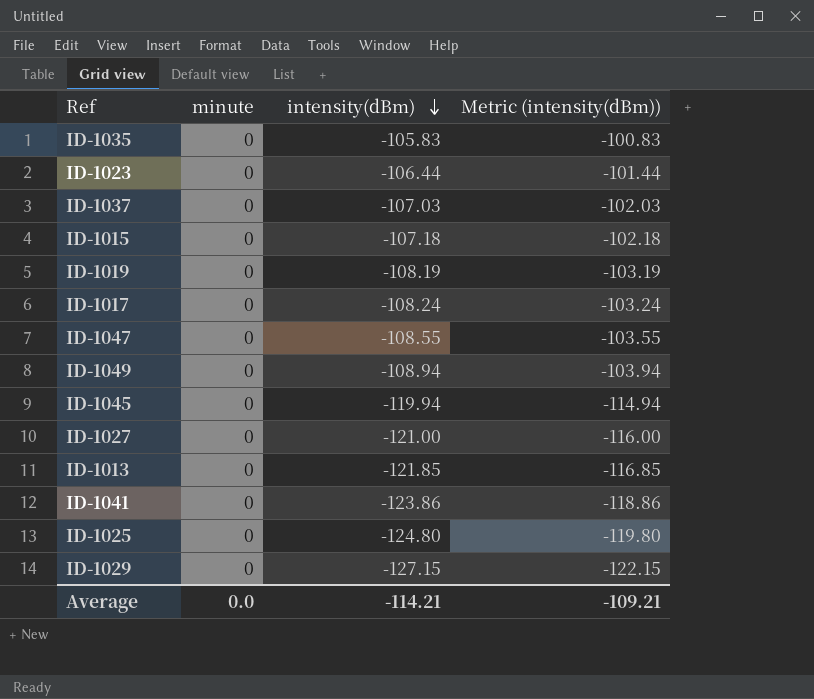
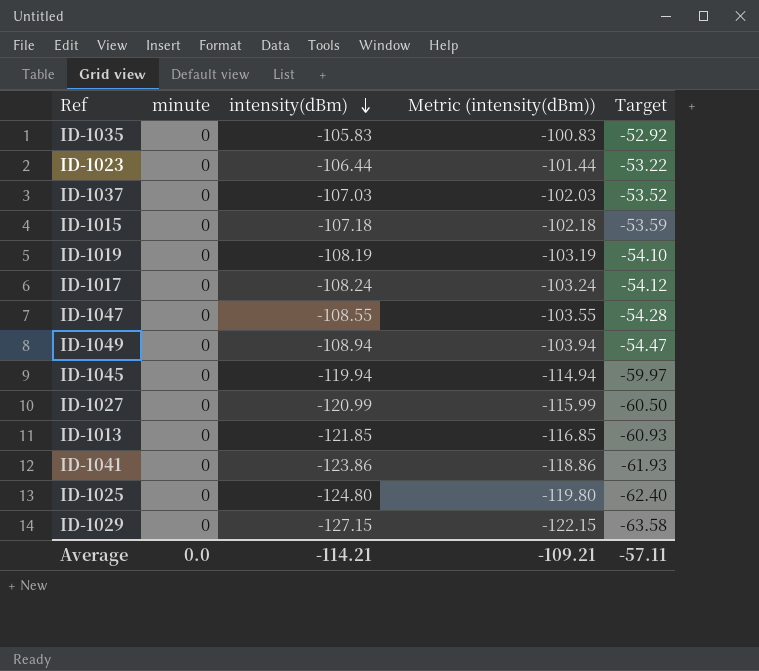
column Target | formula: none -> [intensity(dBm)] * 0.5
ID-1027 | intensity(dBm): -121.00 -> -120.99
ID-1027 | Metric (intensity(dBm)): -116.00 -> -115.99

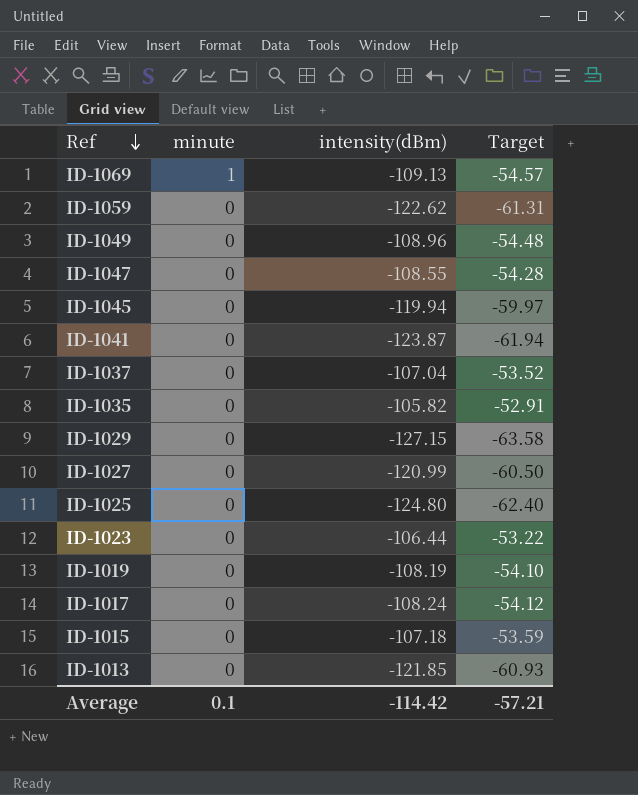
row order: intensity(dBm) descending -> Ref descending
column Metric (intensity(dBm)) | formula: [intensity(dBm)] + 5 -> none
row ID-1069: none -> 1 | -109.13 | -54.57
row ID-1059: none -> 0 | -122.62 | -61.31
ID-1049 | intensity(dBm): -108.94 -> -108.96
ID-1049 | Target: -54.47 -> -54.48
ID-1041 | intensity(dBm): -123.86 -> -123.87
ID-1041 | Target: -61.93 -> -61.94
ID-1037 | intensity(dBm): -107.03 -> -107.04
ID-1035 | intensity(dBm): -105.83 -> -105.82
ID-1035 | Target: -52.92 -> -52.91
Average | minute: 0.0 -> 0.1
Average | intensity(dBm): -114.21 -> -114.42
Average | Target: -57.11 -> -57.21

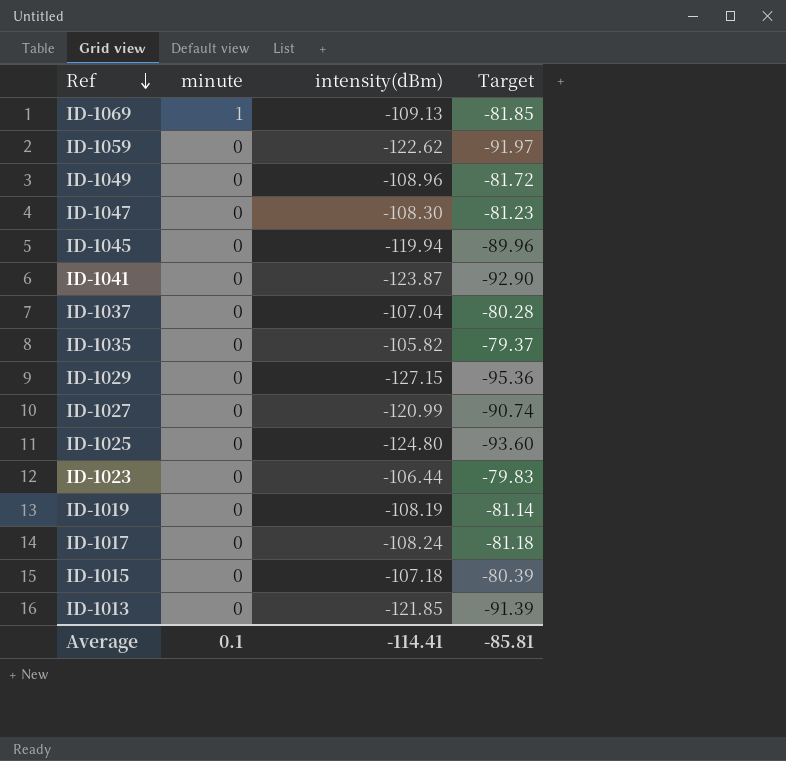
column Target | formula: [intensity(dBm)] * 0.5 -> [intensity(dBm)] * 0.75
ID-1047 | intensity(dBm): -108.55 -> -108.30
Average | intensity(dBm): -114.42 -> -114.41
Average | Target: -57.21 -> -85.81

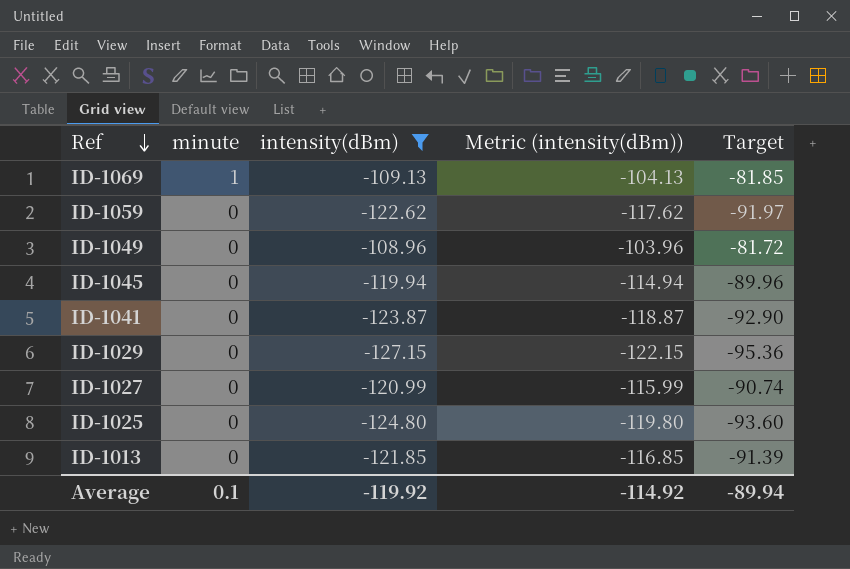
filter: none -> intensity(dBm) <= -108.96
column Metric (intensity(dBm)) | formula: none -> [intensity(dBm)] + 5
Average | intensity(dBm): -114.41 -> -119.92
Average | Target: -85.81 -> -89.94

